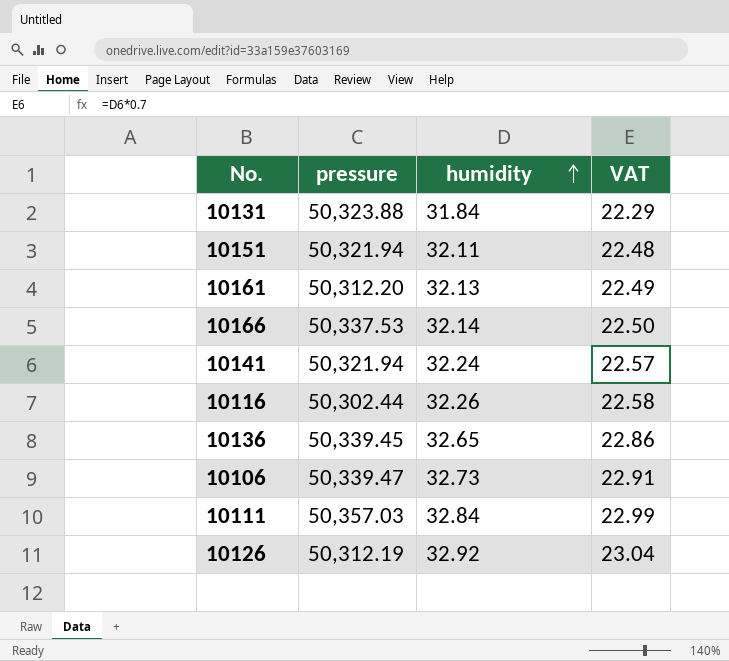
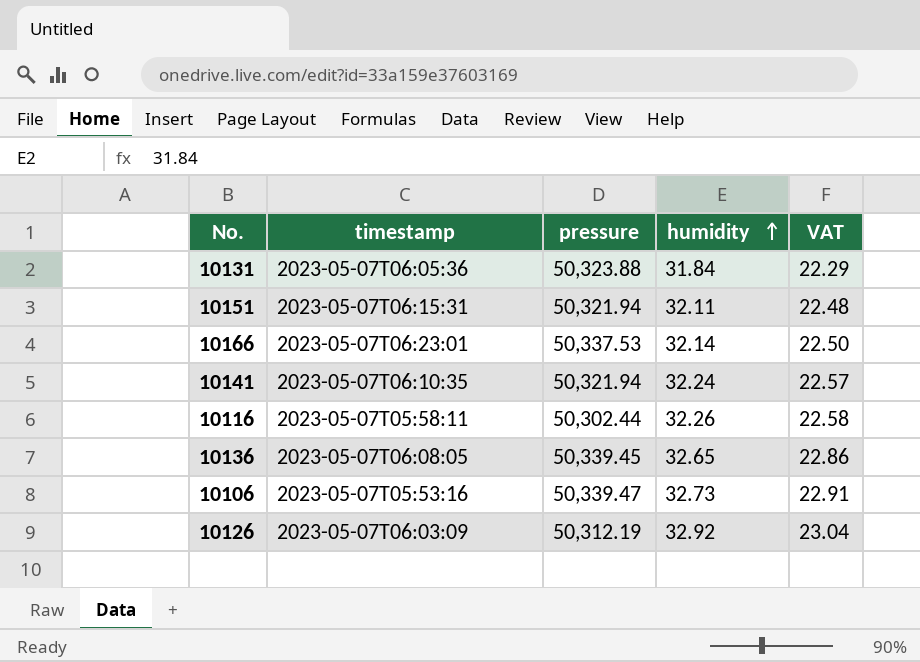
column timestamp | position: none -> 2
row 10161: 50,312.20 | 32.13 | 22.49 -> none
row 10111: 50,357.03 | 32.84 | 22.99 -> none

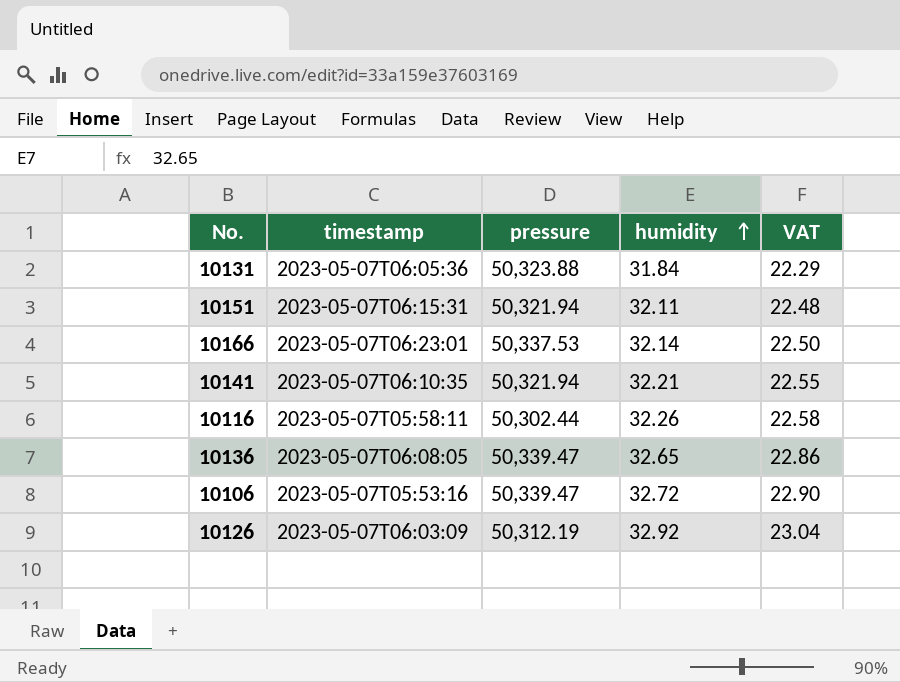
10141 | humidity: 32.24 -> 32.21
10141 | VAT: 22.57 -> 22.55
10136 | pressure: 50,339.45 -> 50,339.47
10106 | humidity: 32.73 -> 32.72
10106 | VAT: 22.91 -> 22.90

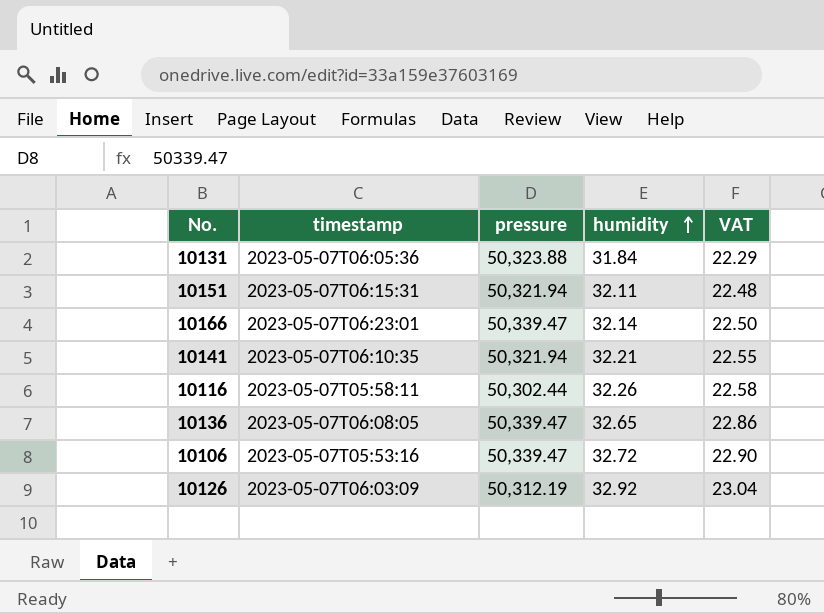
10166 | pressure: 50,337.53 -> 50,339.47

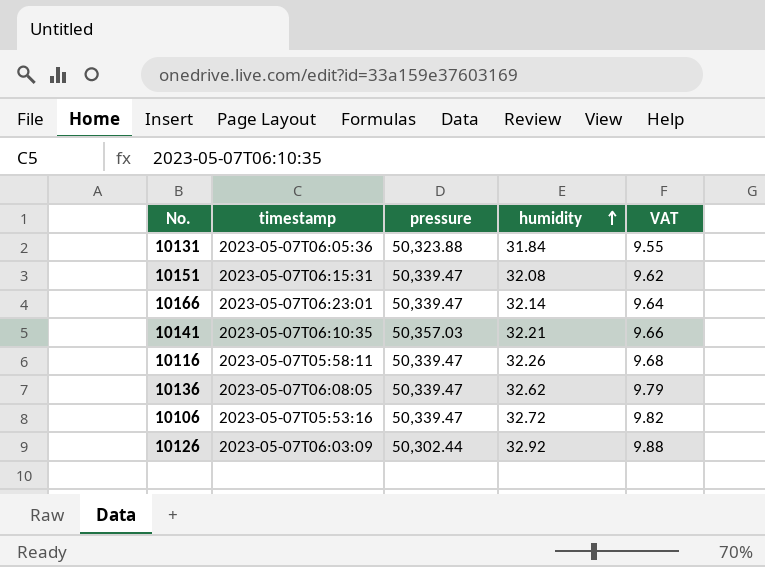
column VAT | formula: [humidity] * 0.7 -> [humidity] * 0.3
10151 | pressure: 50,321.94 -> 50,339.47
10151 | humidity: 32.11 -> 32.08
10141 | pressure: 50,321.94 -> 50,357.03
10116 | pressure: 50,302.44 -> 50,339.47
10136 | humidity: 32.65 -> 32.62
10126 | pressure: 50,312.19 -> 50,302.44

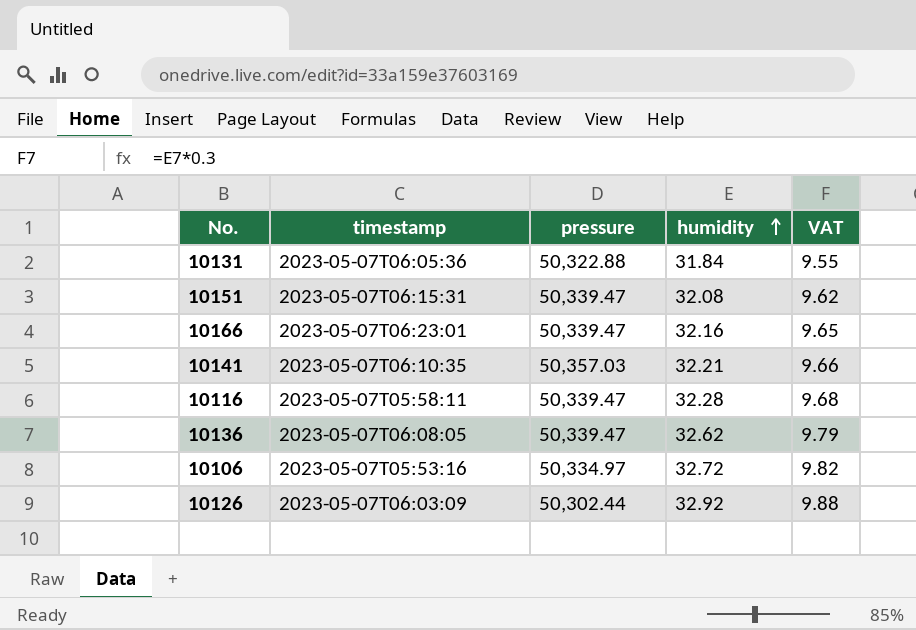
10131 | pressure: 50,323.88 -> 50,322.88
10166 | humidity: 32.14 -> 32.16
10166 | VAT: 9.64 -> 9.65
10116 | humidity: 32.26 -> 32.28
10106 | pressure: 50,339.47 -> 50,334.97

